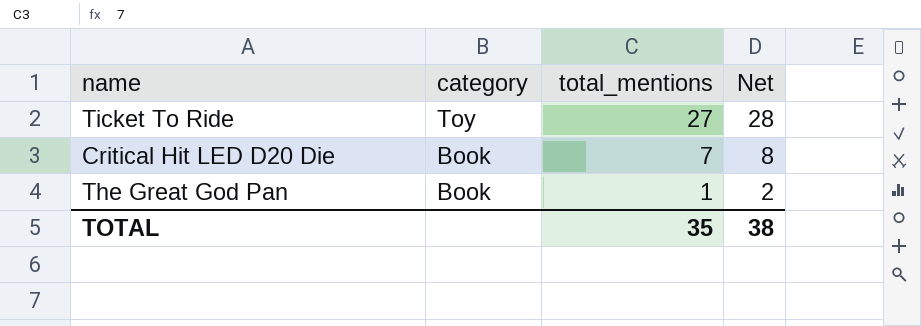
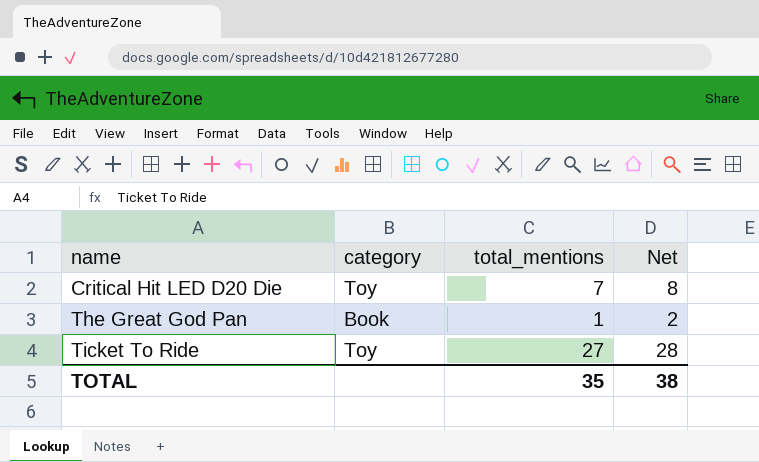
row order: category descending -> name ascending
Critical Hit LED D20 Die | category: Book -> Toy

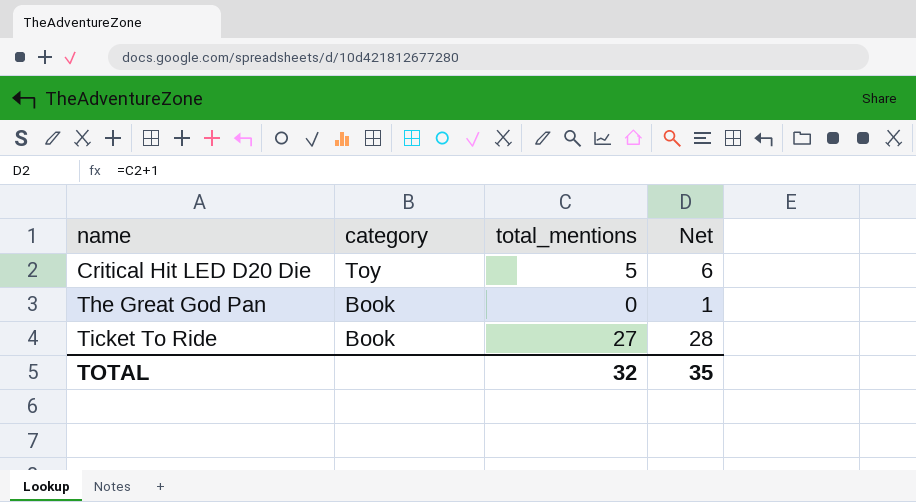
Critical Hit LED D20 Die | total_mentions: 7 -> 5
Critical Hit LED D20 Die | Net: 8 -> 6
The Great God Pan | total_mentions: 1 -> 0
The Great God Pan | Net: 2 -> 1
Ticket To Ride | category: Toy -> Book
TOTAL | total_mentions: 35 -> 32
TOTAL | Net: 38 -> 35

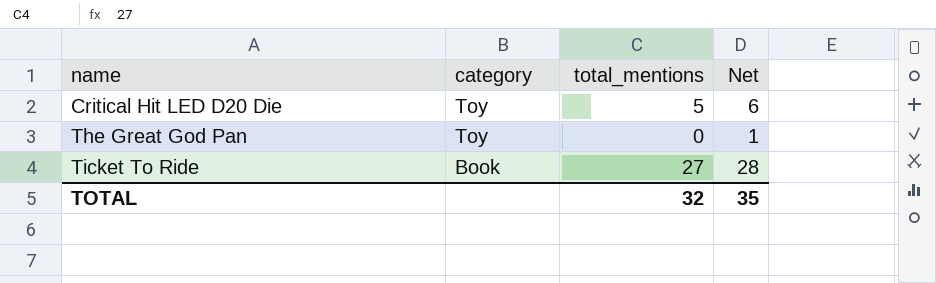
The Great God Pan | category: Book -> Toy

